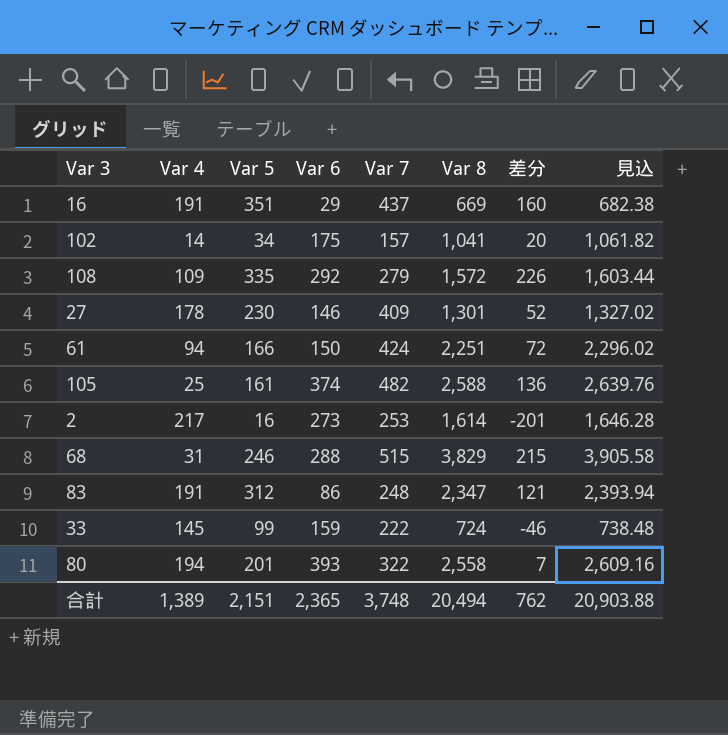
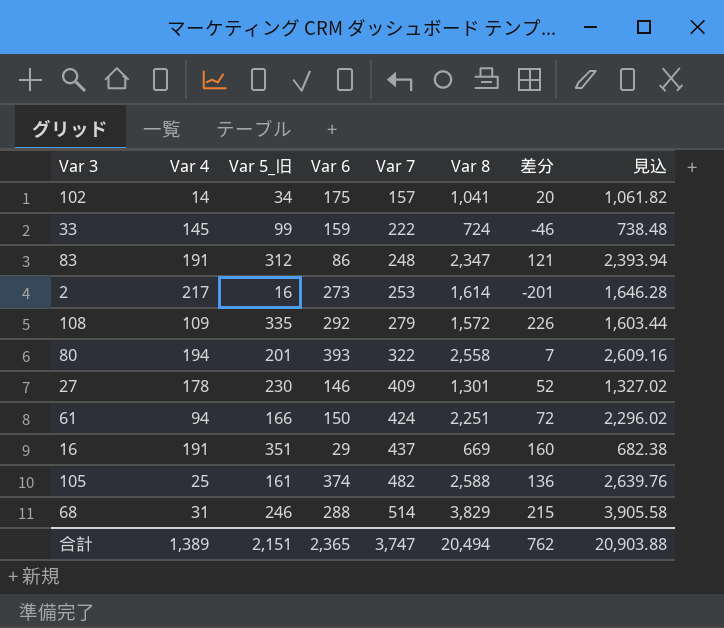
row order: none -> Var 7 ascending
column name: Var 5 -> Var 5_旧
68 | Var 7: 515 -> 514
合計 | Var 7: 3,748 -> 3,747

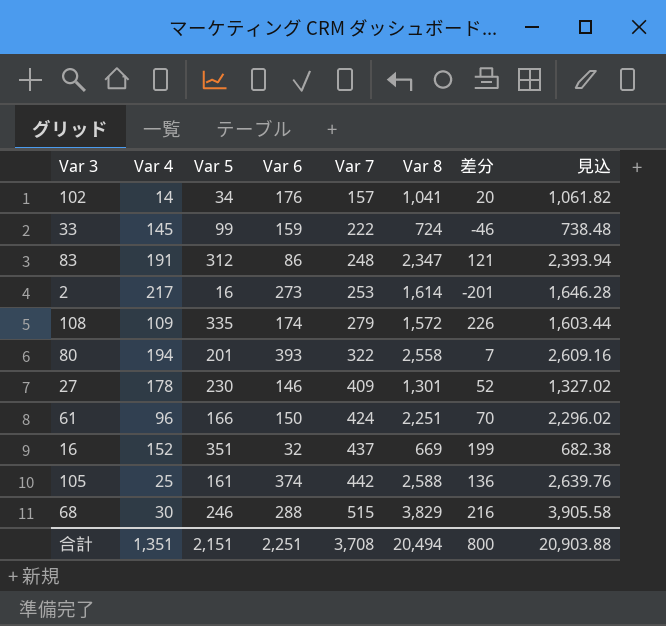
column name: Var 5_旧 -> Var 5
102 | Var 6: 175 -> 176
108 | Var 6: 292 -> 174
61 | Var 4: 94 -> 96
61 | 差分: 72 -> 70
16 | Var 4: 191 -> 152
16 | Var 6: 29 -> 32
16 | 差分: 160 -> 199
105 | Var 7: 482 -> 442
68 | Var 4: 31 -> 30
68 | Var 7: 514 -> 515
68 | 差分: 215 -> 216
合計 | Var 4: 1,389 -> 1,351
合計 | Var 6: 2,365 -> 2,251
合計 | Var 7: 3,747 -> 3,708
合計 | 差分: 762 -> 800

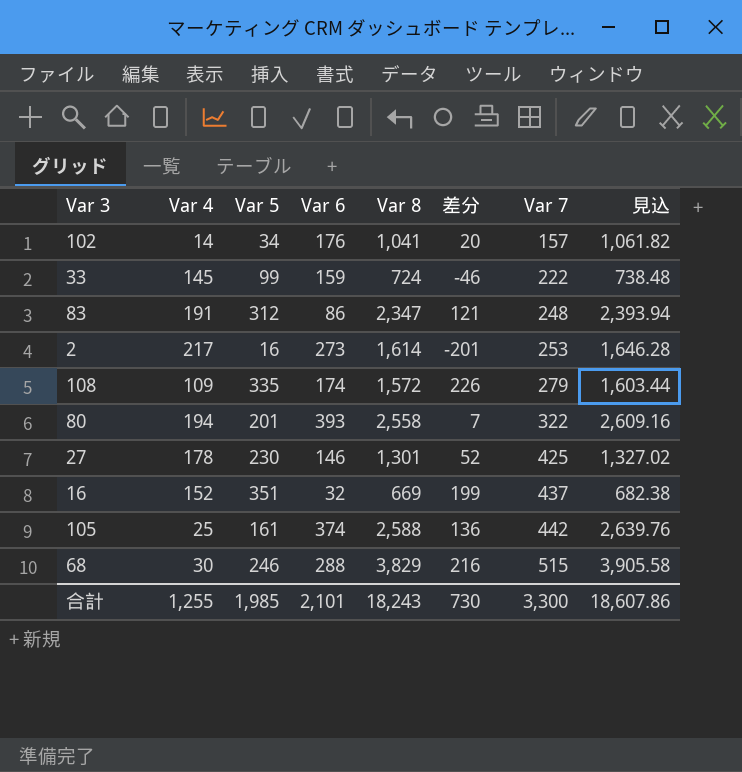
column Var 7 | position: 5 -> 7
row 61: 96 | 166 | 150 | 424 | 2,251 | 70 | 2,296.02 -> none
27 | Var 7: 409 -> 425
合計 | Var 4: 1,351 -> 1,255
合計 | Var 5: 2,151 -> 1,985
合計 | Var 6: 2,251 -> 2,101
合計 | Var 8: 20,494 -> 18,243
合計 | 差分: 800 -> 730
合計 | Var 7: 3,708 -> 3,300
合計 | 見込: 20,903.88 -> 18,607.86

